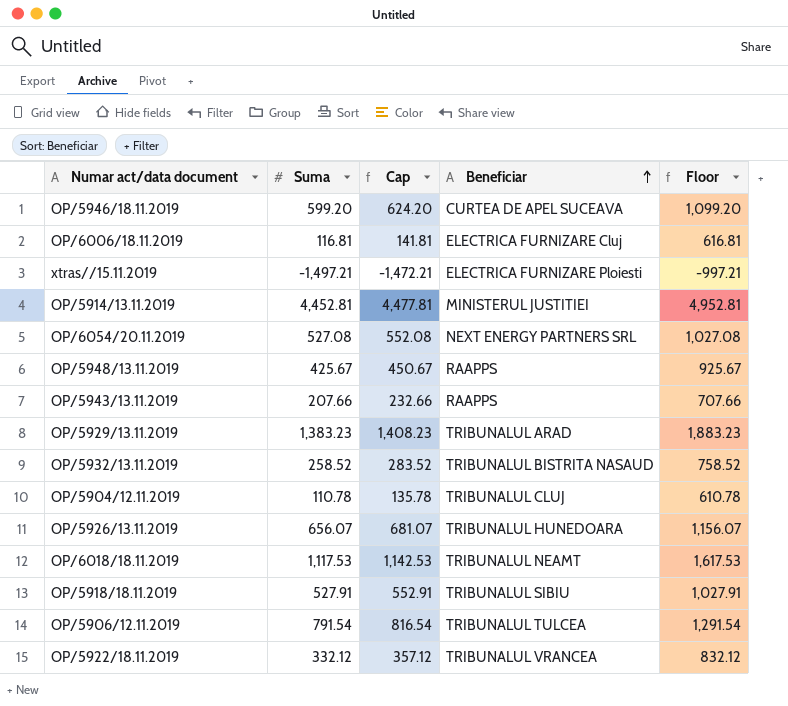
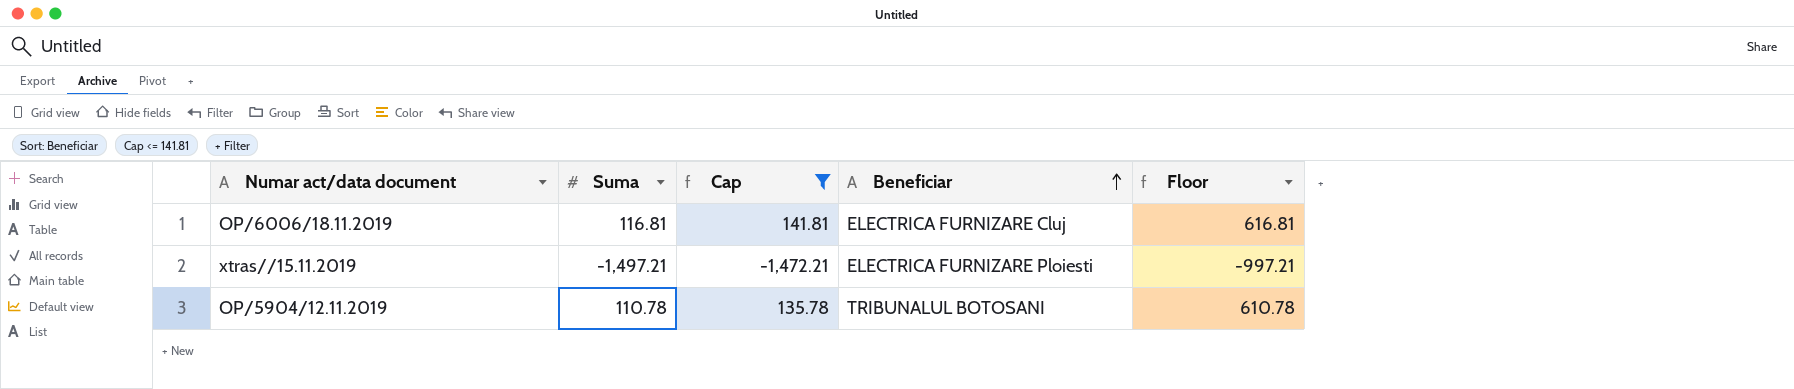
filter: none -> Cap <= 141.81
OP/5904/12.11.2019 | Beneficiar: TRIBUNALUL CLUJ -> TRIBUNALUL BOTOSANI

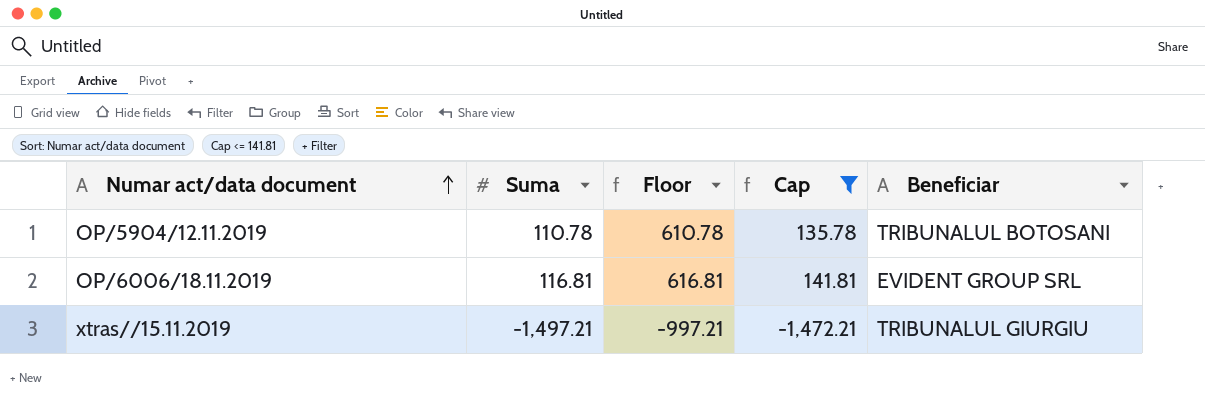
row order: Beneficiar ascending -> Numar act/data document ascending
column Floor | position: 5 -> 3
OP/6006/18.11.2019 | Beneficiar: ELECTRICA FURNIZARE Cluj -> EVIDENT GROUP SRL
xtras//15.11.2019 | Beneficiar: ELECTRICA FURNIZARE Ploiesti -> TRIBUNALUL GIURGIU

